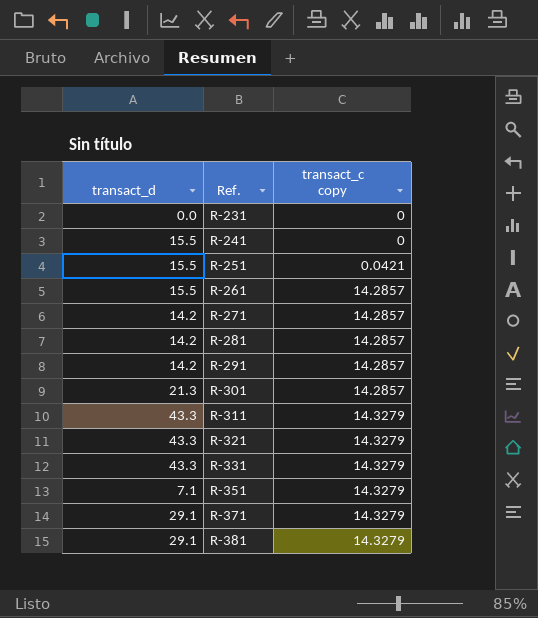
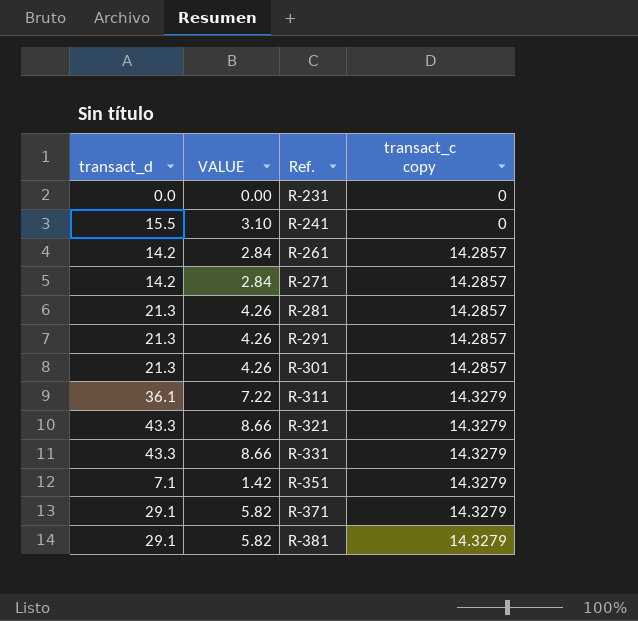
column VALUE | formula: none -> [transact_d] * 0.2
row R-251: 15.5 | 0.0421 -> none
R-261 | transact_d: 15.5 -> 14.2
R-281 | transact_d: 14.2 -> 21.3
R-291 | transact_d: 14.2 -> 21.3
R-311 | transact_d: 43.3 -> 36.1

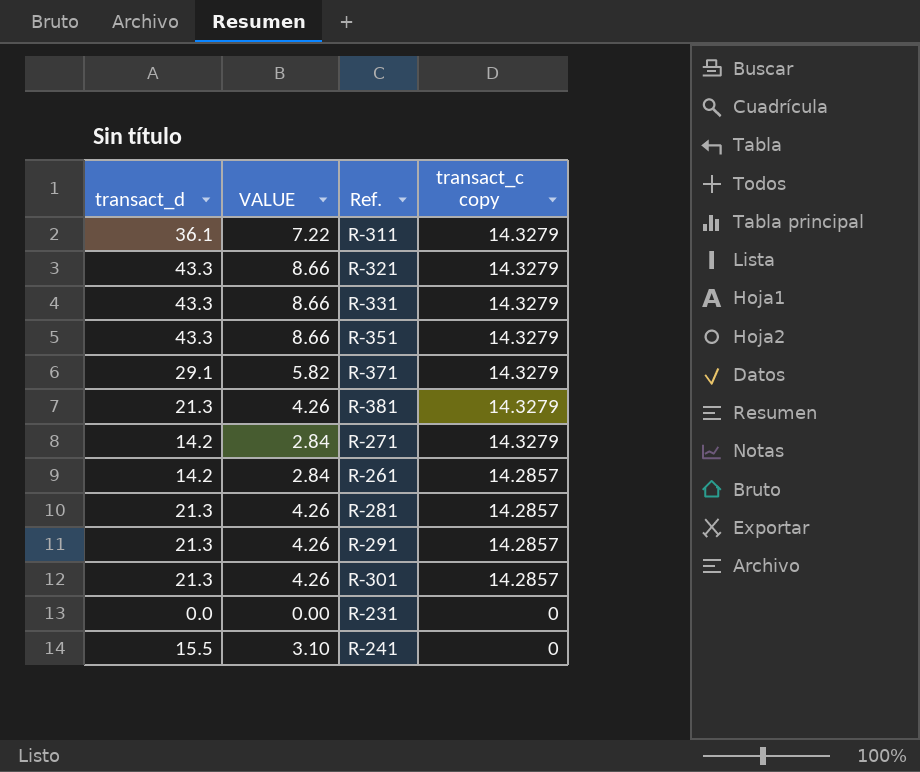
row order: Ref. ascending -> transact_c copy descending
R-351 | transact_d: 7.1 -> 43.3
R-351 | VALUE: 1.42 -> 8.66
R-381 | transact_d: 29.1 -> 21.3
R-381 | VALUE: 5.82 -> 4.26
R-271 | transact_c copy: 14.2857 -> 14.3279

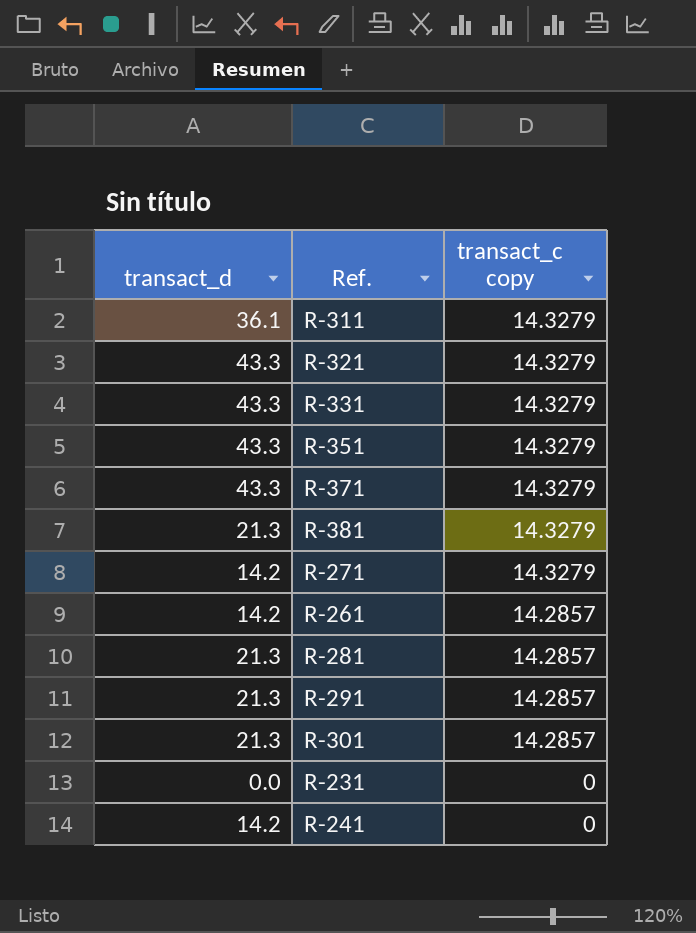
column VALUE | formula: [transact_d] * 0.2 -> none
R-371 | transact_d: 29.1 -> 43.3
R-241 | transact_d: 15.5 -> 14.2

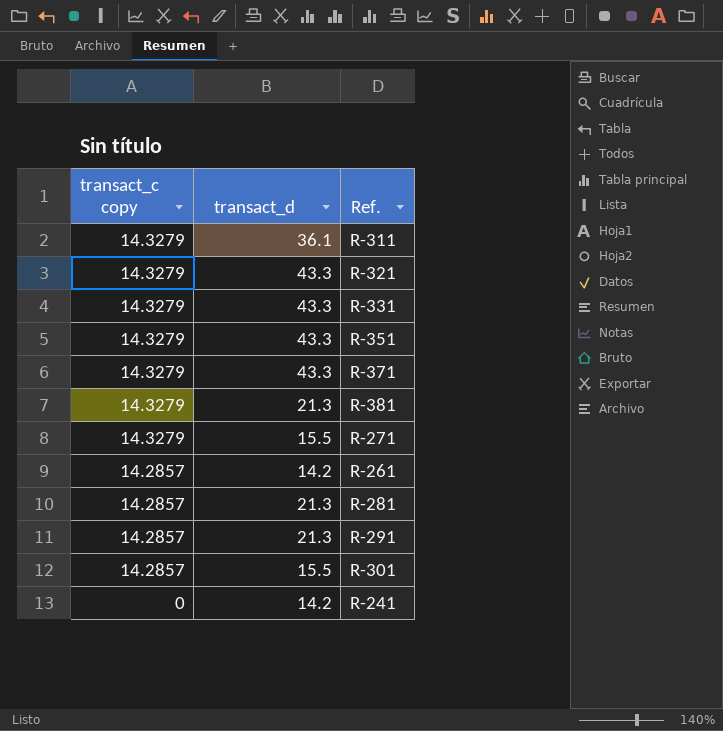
column transact_c copy | position: 3 -> 1
row R-231: 0.0 | 0 -> none
R-271 | transact_d: 14.2 -> 15.5
R-301 | transact_d: 21.3 -> 15.5

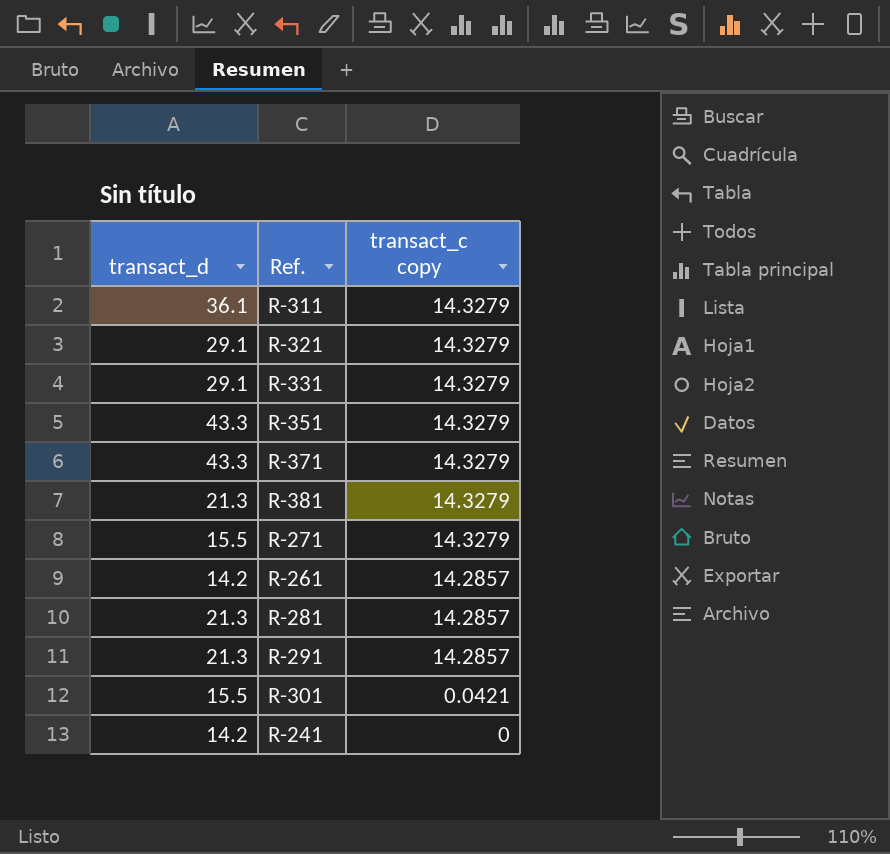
column transact_c copy | position: 1 -> 3
R-321 | transact_d: 43.3 -> 29.1
R-331 | transact_d: 43.3 -> 29.1
R-301 | transact_c copy: 14.2857 -> 0.0421

